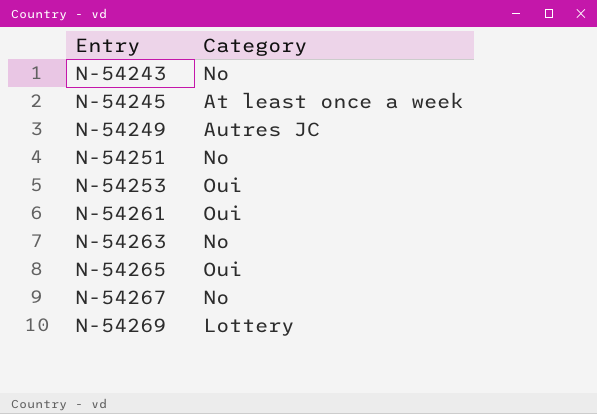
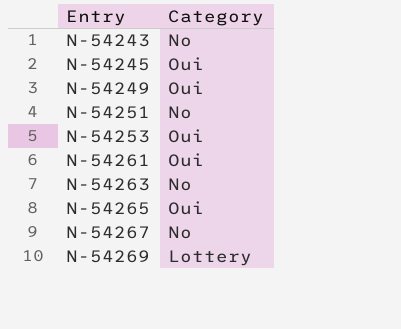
N-54245 | Category: At least once a week -> Oui
N-54249 | Category: Autres JC -> Oui

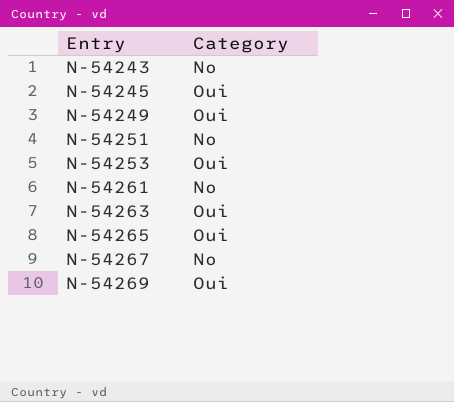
N-54261 | Category: Oui -> No
N-54263 | Category: No -> Oui
N-54269 | Category: Lottery -> Oui

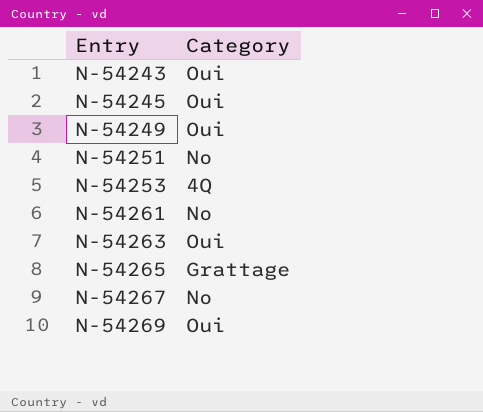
N-54243 | Category: No -> Oui
N-54253 | Category: Oui -> 4Q
N-54265 | Category: Oui -> Grattage

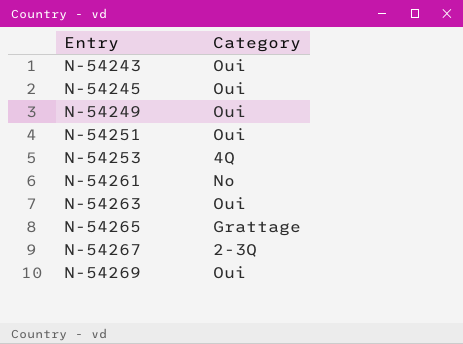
N-54251 | Category: No -> Oui
N-54267 | Category: No -> 2-3Q

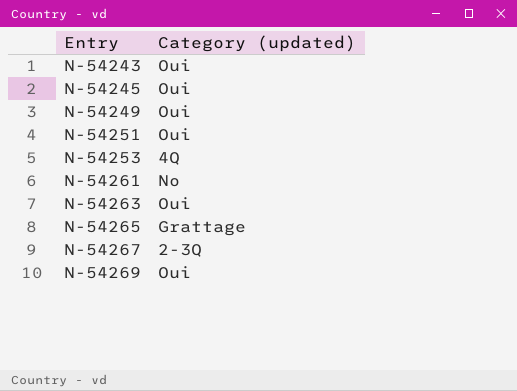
column name: Category -> Category (updated)

